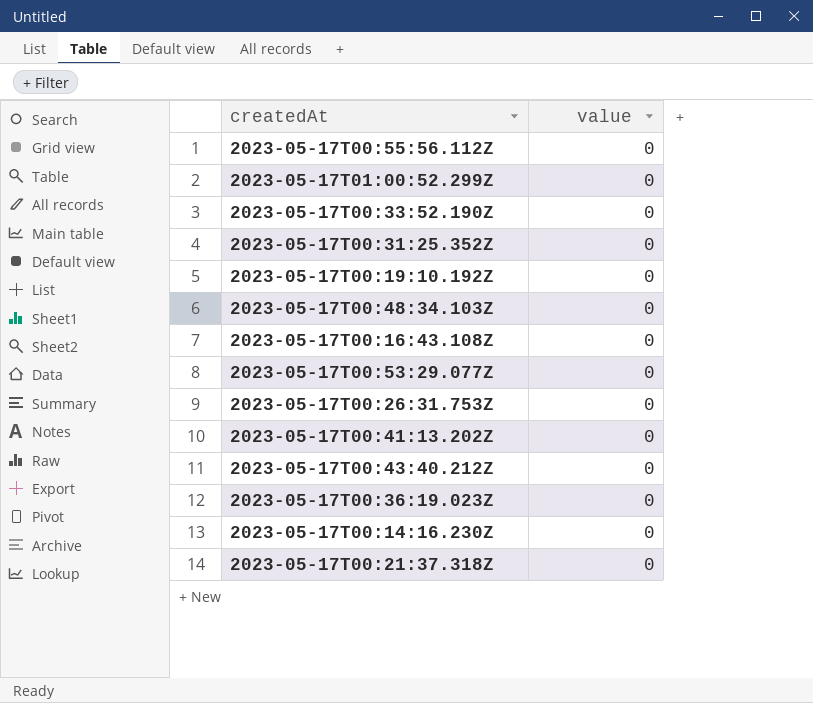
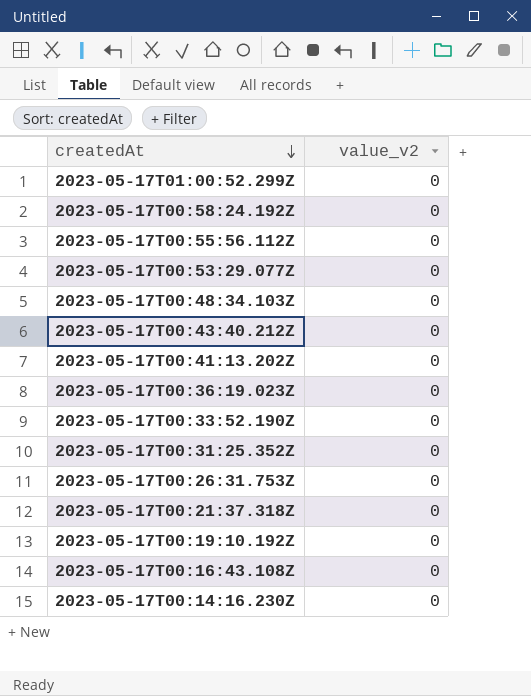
row order: none -> createdAt descending
column name: value -> value_v2
row 2023-05-17T00:58:24.192Z: none -> 0

